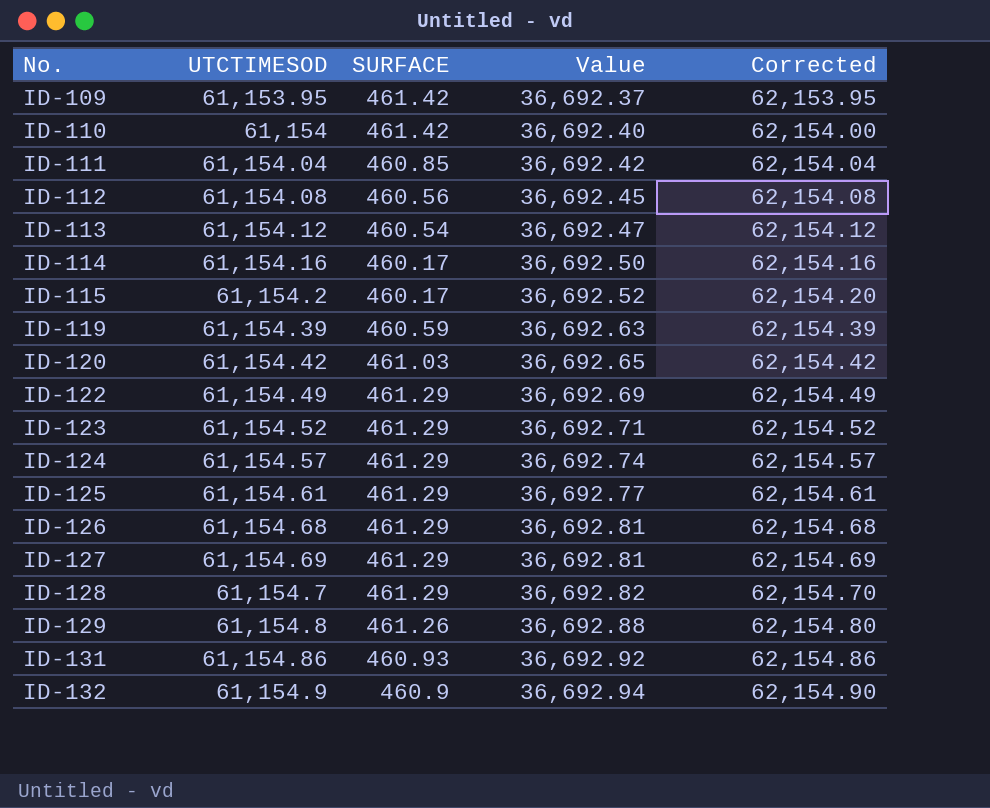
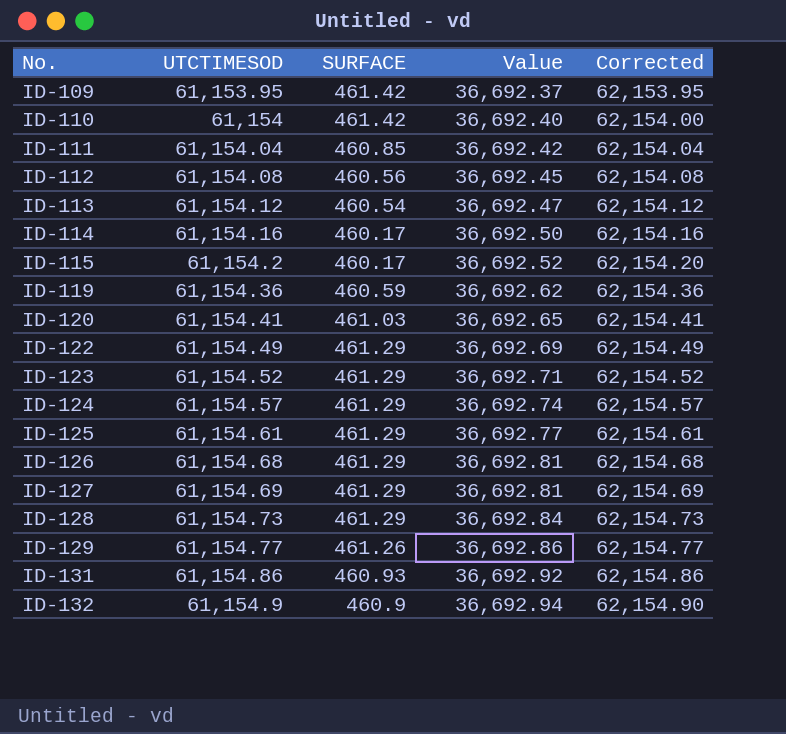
ID-119 | UTCTIMESOD: 61,154.39 -> 61,154.36
ID-119 | Value: 36,692.63 -> 36,692.62
ID-119 | Corrected: 62,154.39 -> 62,154.36
ID-120 | UTCTIMESOD: 61,154.42 -> 61,154.41
ID-120 | Corrected: 62,154.42 -> 62,154.41
ID-128 | UTCTIMESOD: 61,154.7 -> 61,154.73
ID-128 | Value: 36,692.82 -> 36,692.84
ID-128 | Corrected: 62,154.70 -> 62,154.73
ID-129 | UTCTIMESOD: 61,154.8 -> 61,154.77
ID-129 | Value: 36,692.88 -> 36,692.86
ID-129 | Corrected: 62,154.80 -> 62,154.77

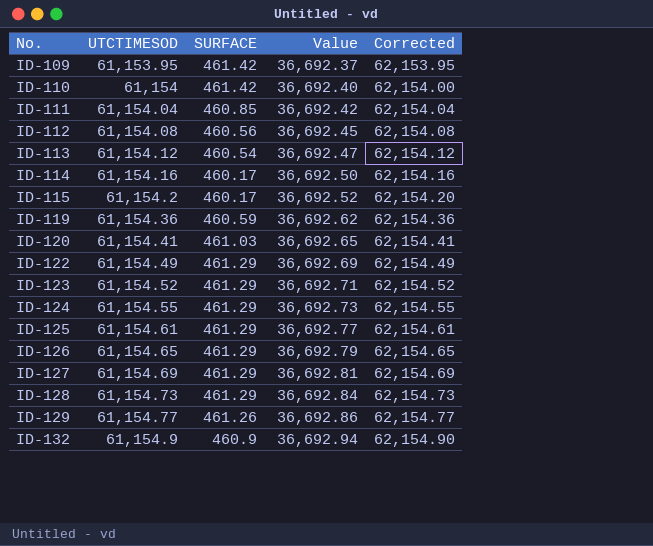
row ID-131: 61,154.86 | 460.93 | 36,692.92 | 62,154.86 -> none
ID-124 | UTCTIMESOD: 61,154.57 -> 61,154.55
ID-124 | Value: 36,692.74 -> 36,692.73
ID-124 | Corrected: 62,154.57 -> 62,154.55
ID-126 | UTCTIMESOD: 61,154.68 -> 61,154.65
ID-126 | Value: 36,692.81 -> 36,692.79
ID-126 | Corrected: 62,154.68 -> 62,154.65

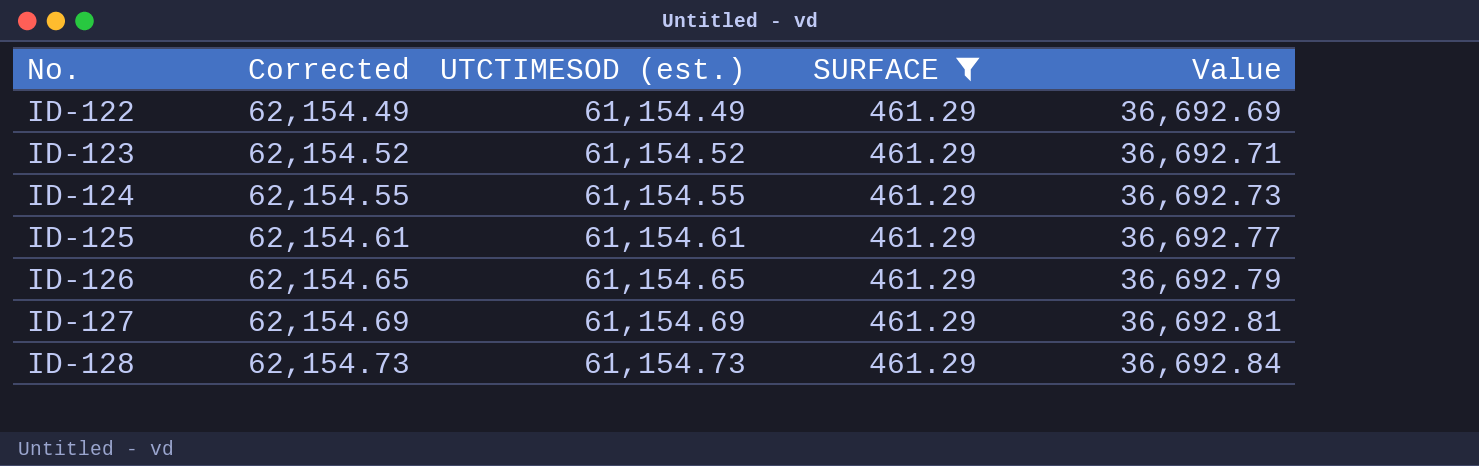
filter: none -> SURFACE = 461.29
column Corrected | position: 5 -> 2
column name: UTCTIMESOD -> UTCTIMESOD (est.)

